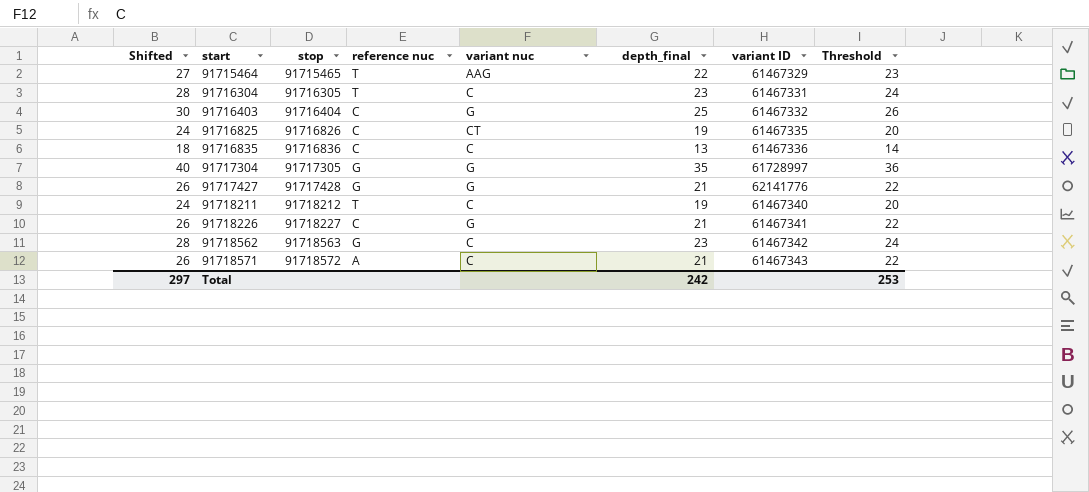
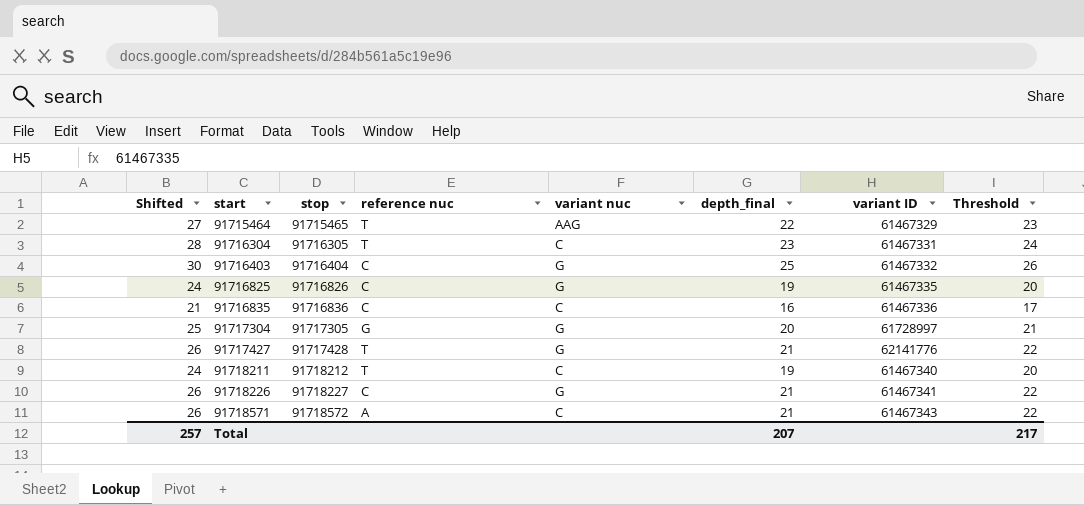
row 91718562: 28 | 91718563 | G | C | 23 | 61467342 | 24 -> none
91716825 | variant nuc: CT -> G
91716835 | Shifted: 18 -> 21
91716835 | depth_final: 13 -> 16
91716835 | Threshold: 14 -> 17
91717304 | Shifted: 40 -> 25
91717304 | depth_final: 35 -> 20
91717304 | Threshold: 36 -> 21
91717427 | reference nuc: G -> T
Total | Shifted: 297 -> 257
Total | depth_final: 242 -> 207
Total | Threshold: 253 -> 217

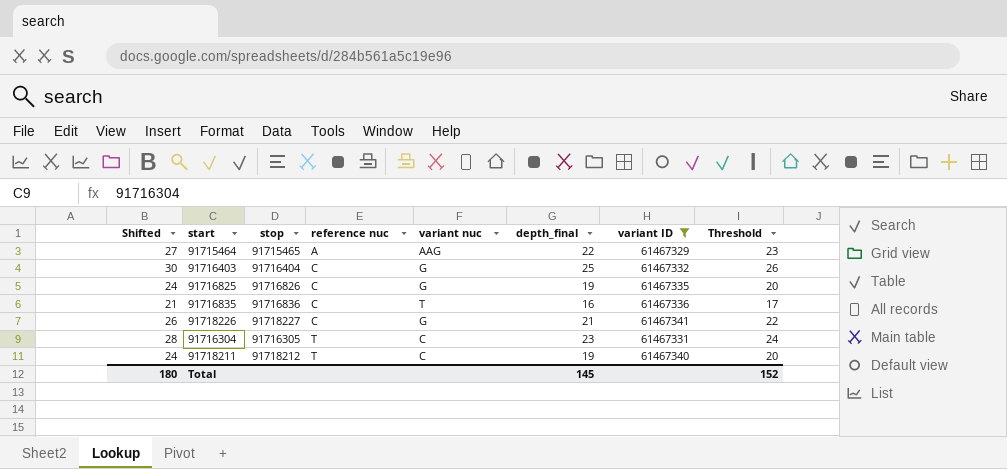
filter: none -> variant ID <= 61467341
row order: start ascending -> reference nuc ascending
91715464 | reference nuc: T -> A
91716835 | variant nuc: C -> T
Total | Shifted: 257 -> 180
Total | depth_final: 207 -> 145
Total | Threshold: 217 -> 152

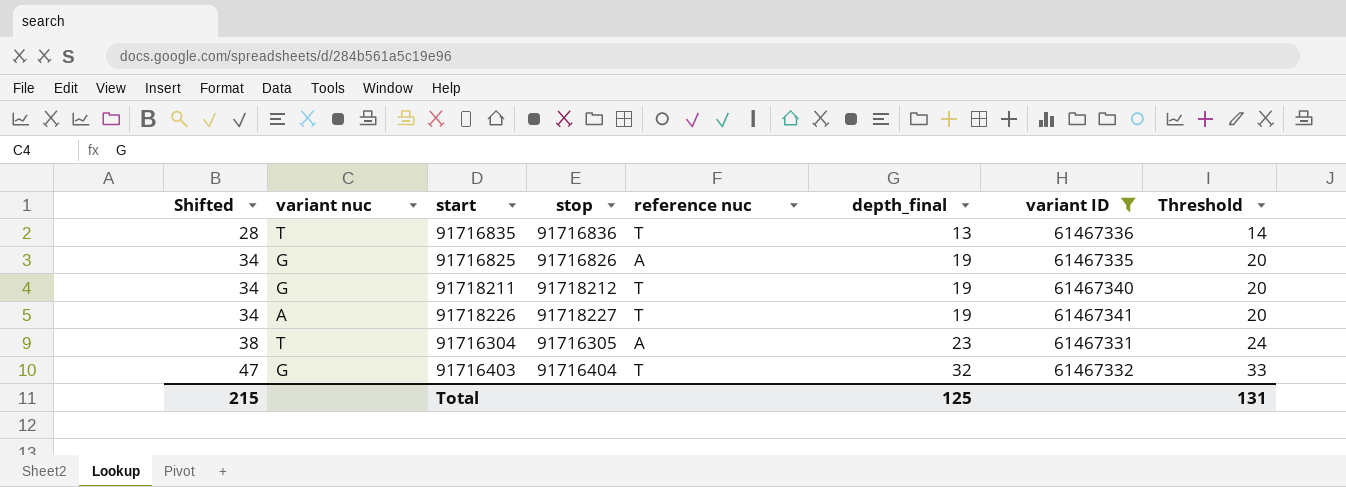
row order: reference nuc ascending -> Shifted ascending
column Shifted | formula: [depth_final] + 5 -> [depth_final] + 15
column variant nuc | position: 5 -> 2
row 91715464: 27 | 91715465 | A | AAG | 22 | 61467329 | 23 -> none
91716835 | reference nuc: C -> T
91716835 | depth_final: 16 -> 13
91716835 | Threshold: 17 -> 14
91716825 | reference nuc: C -> A
91718211 | variant nuc: C -> G
91718226 | variant nuc: G -> A
91718226 | reference nuc: C -> T
91718226 | depth_final: 21 -> 19
91718226 | Threshold: 22 -> 20
91716304 | variant nuc: C -> T
91716304 | reference nuc: T -> A
91716403 | reference nuc: C -> T
91716403 | depth_final: 25 -> 32
91716403 | Threshold: 26 -> 33
Total | Shifted: 180 -> 215
Total | depth_final: 145 -> 125
Total | Threshold: 152 -> 131

